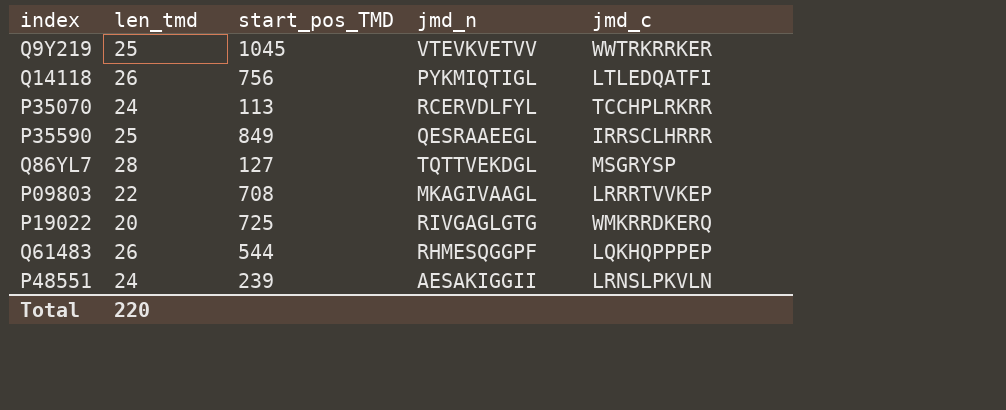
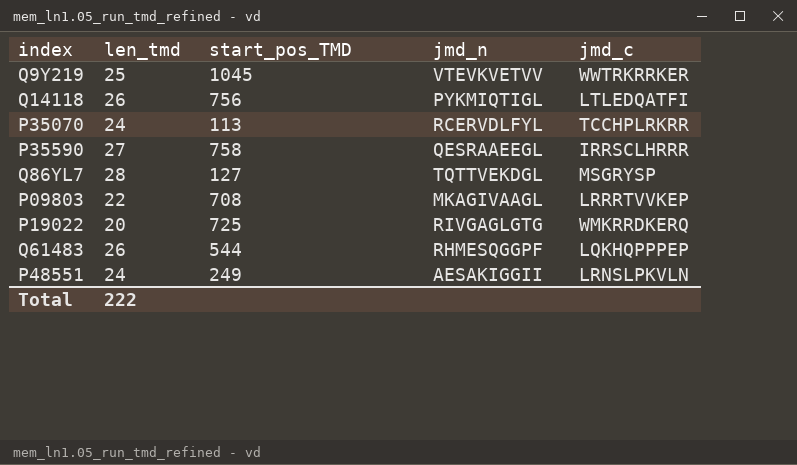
P35590 | len_tmd: 25 -> 27
P35590 | start_pos_TMD: 849 -> 758
P48551 | start_pos_TMD: 239 -> 249
Total | len_tmd: 220 -> 222

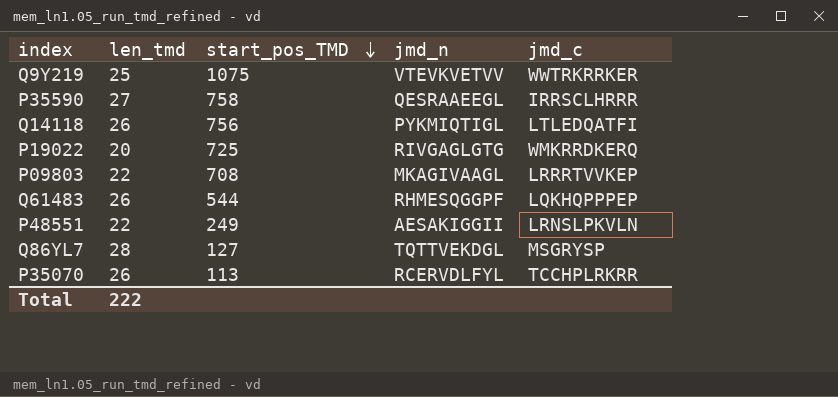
row order: none -> start_pos_TMD descending
Q9Y219 | start_pos_TMD: 1045 -> 1075
P48551 | len_tmd: 24 -> 22
P35070 | len_tmd: 24 -> 26

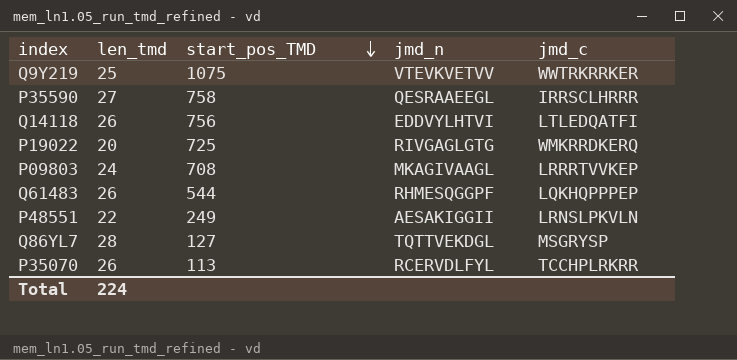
Q14118 | jmd_n: PYKMIQTIGL -> EDDVYLHTVI
P09803 | len_tmd: 22 -> 24
Total | len_tmd: 222 -> 224

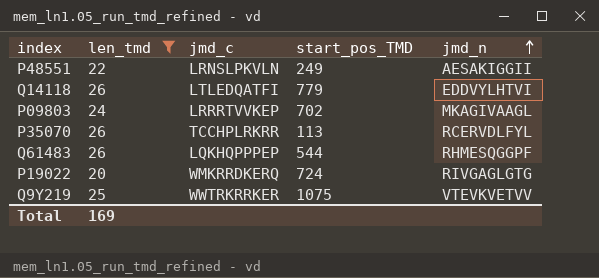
filter: none -> len_tmd <= 26
row order: start_pos_TMD descending -> jmd_n ascending
column jmd_c | position: 5 -> 3
Q14118 | start_pos_TMD: 756 -> 779
P09803 | start_pos_TMD: 708 -> 702
P19022 | start_pos_TMD: 725 -> 724
Total | len_tmd: 224 -> 169

